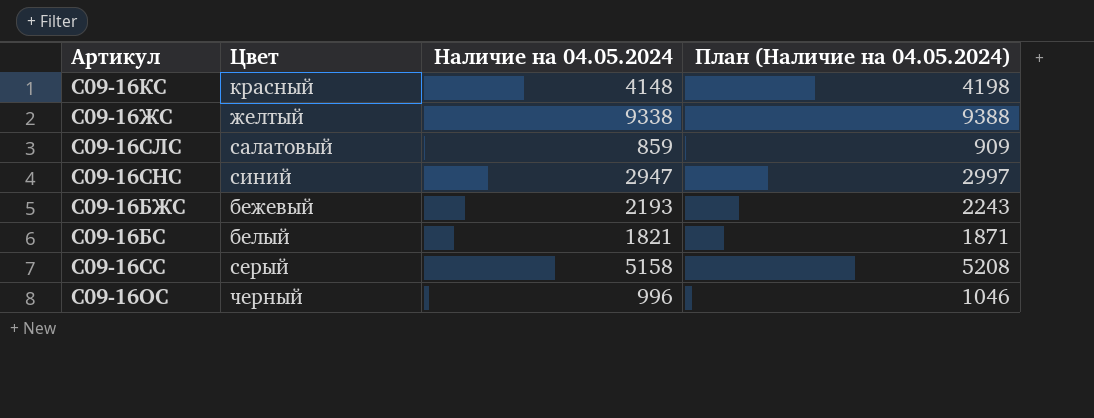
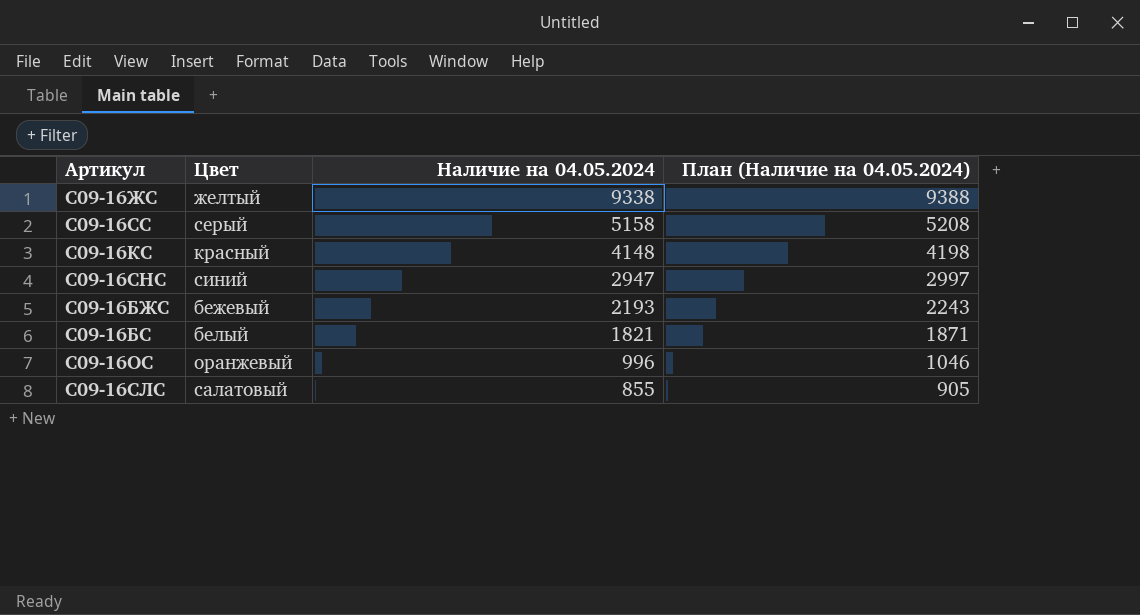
row order: none -> Наличие на 04.05.2024 descending
С09-16ОС | Цвет: черный -> оранжевый
С09-16СЛС | Наличие на 04.05.2024: 859 -> 855
С09-16СЛС | План (Наличие на 04.05.2024): 909 -> 905

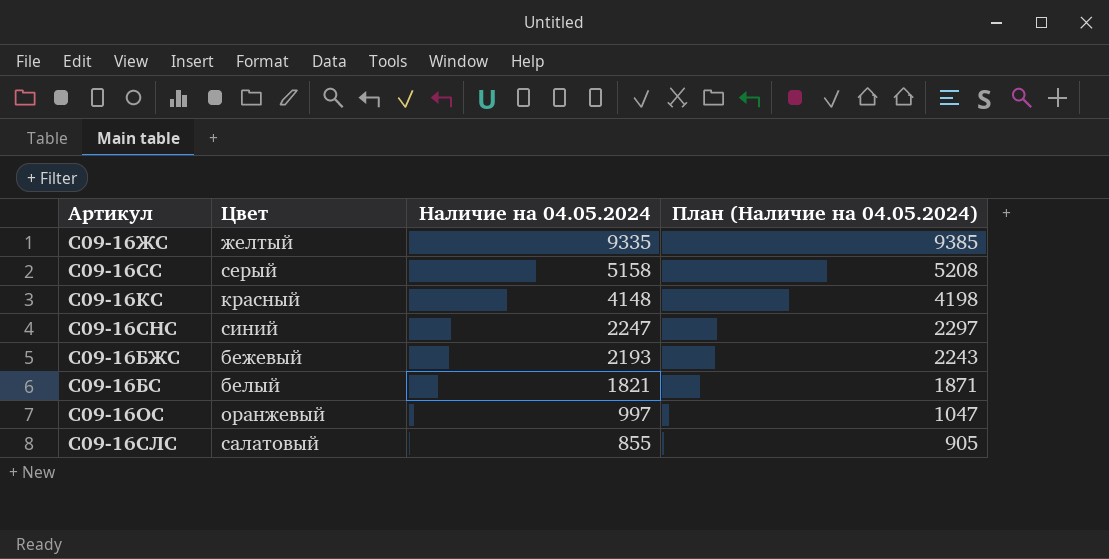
С09-16ЖС | Наличие на 04.05.2024: 9338 -> 9335
С09-16ЖС | План (Наличие на 04.05.2024): 9388 -> 9385
С09-16СНС | Наличие на 04.05.2024: 2947 -> 2247
С09-16СНС | План (Наличие на 04.05.2024): 2997 -> 2297
С09-16ОС | Наличие на 04.05.2024: 996 -> 997
С09-16ОС | План (Наличие на 04.05.2024): 1046 -> 1047

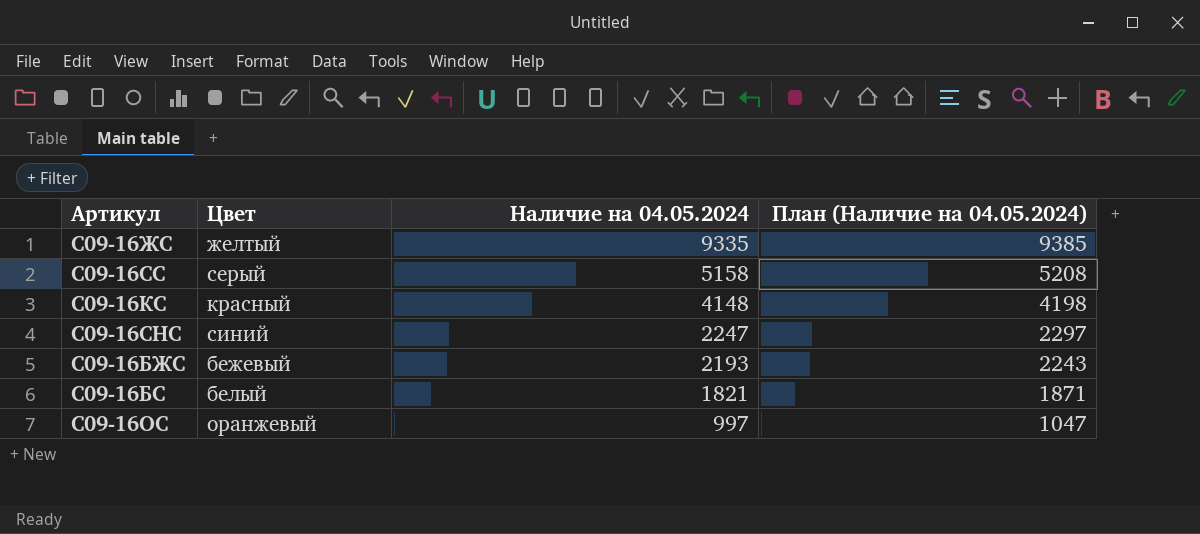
row С09-16СЛС: салатовый | 855 | 905 -> none

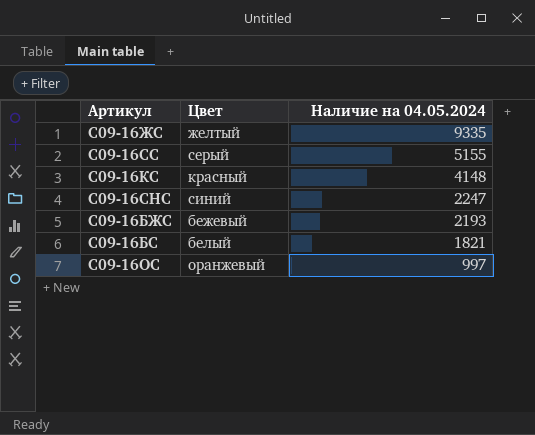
column План (Наличие на 04.05.2024) | formula: [Наличие на 04.05.2024] + 50 -> none
С09-16СС | Наличие на 04.05.2024: 5158 -> 5155

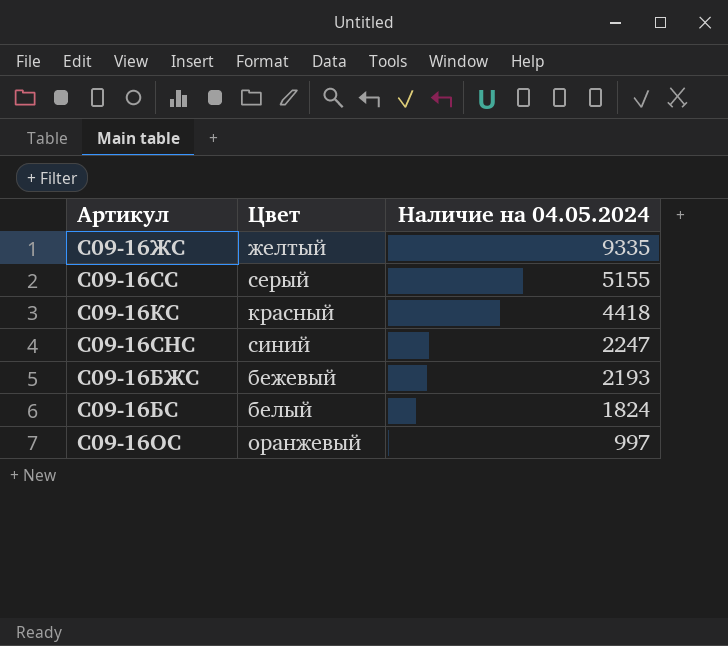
С09-16КС | Наличие на 04.05.2024: 4148 -> 4418
С09-16БС | Наличие на 04.05.2024: 1821 -> 1824

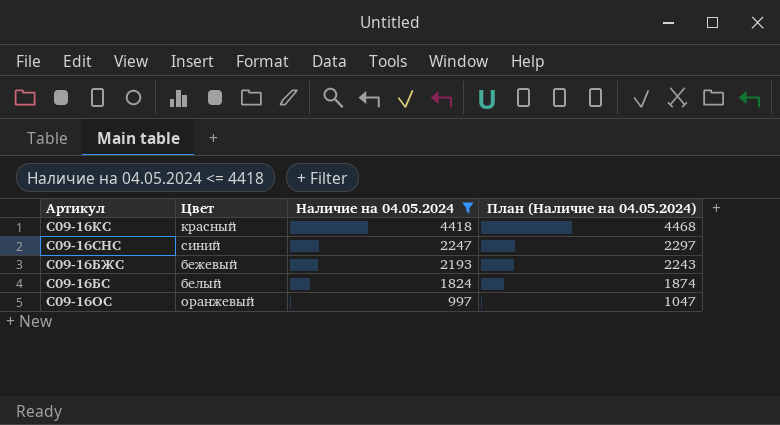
filter: none -> Наличие на 04.05.2024 <= 4418
column План (Наличие на 04.05.2024) | formula: none -> [Наличие на 04.05.2024] + 50

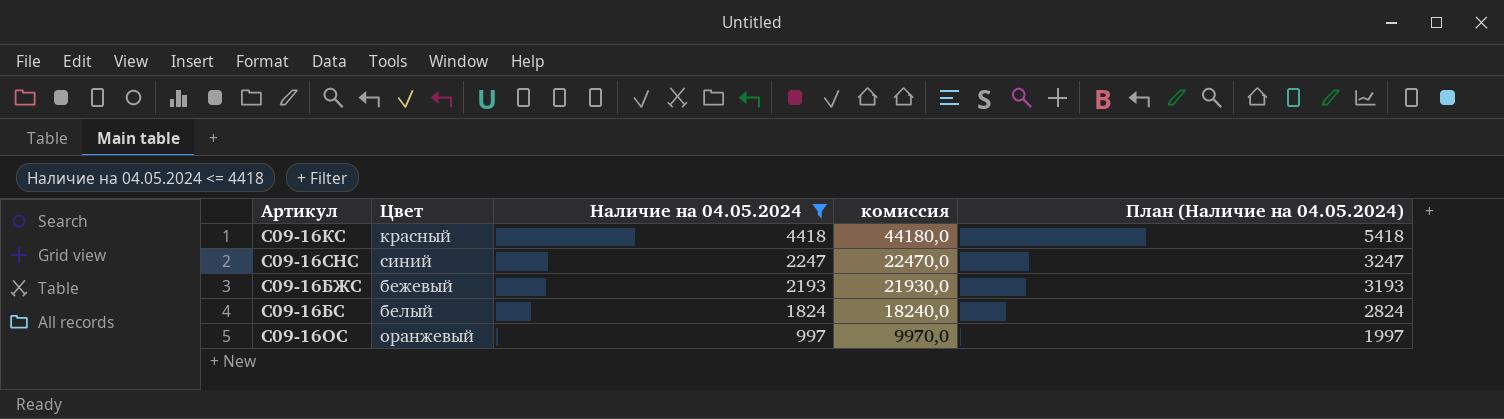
column комиссия | formula: none -> [Наличие на 04.05.2024] * 10
column План (Наличие на 04.05.2024) | formula: [Наличие на 04.05.2024] + 50 -> [Наличие на 04.05.2024] + 1000

